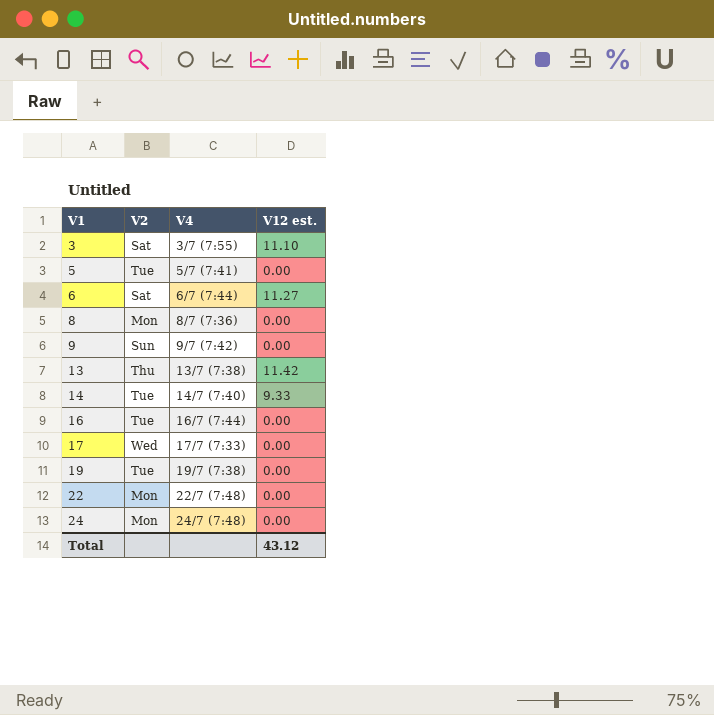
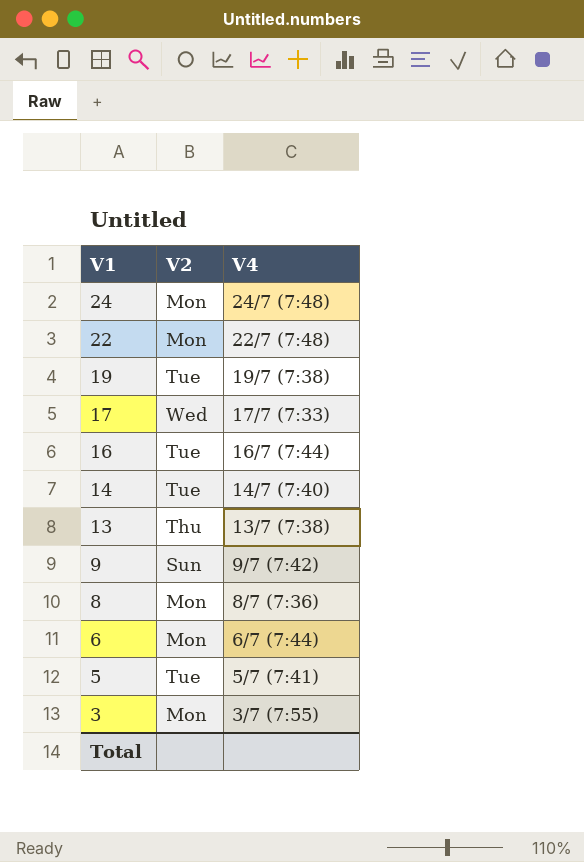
row order: V1 ascending -> V1 descending
column V12 est. | position: 4 -> none
6 | V2: Sat -> Mon
3 | V2: Sat -> Mon

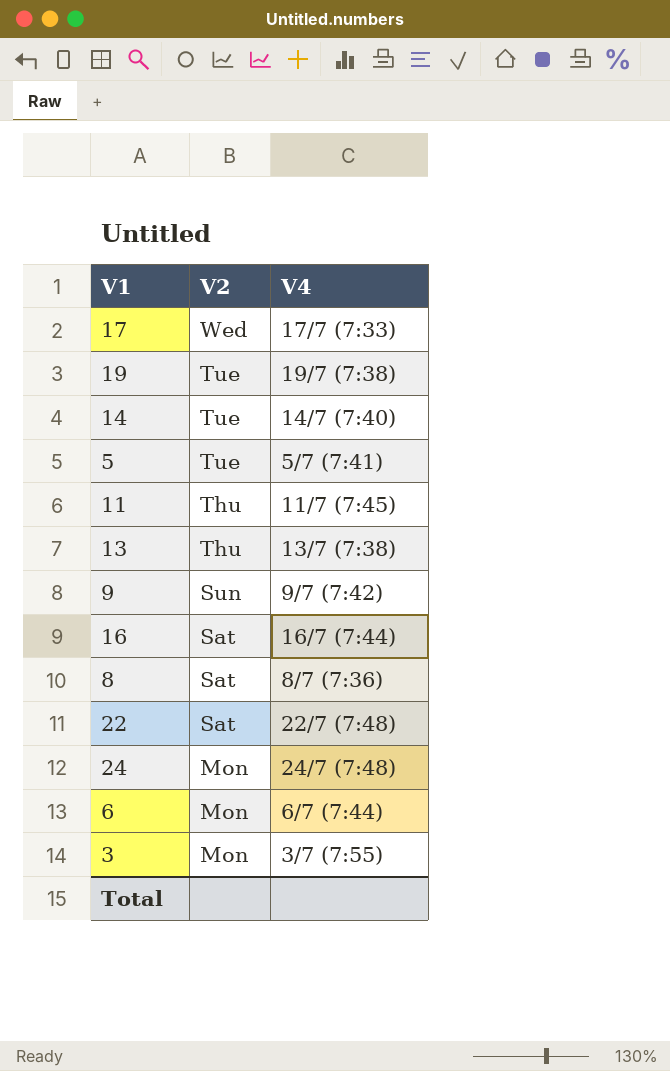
row order: V1 descending -> V2 descending
row 11: none -> Thu | 11/7 (7:45)
16 | V2: Tue -> Sat
8 | V2: Mon -> Sat
22 | V2: Mon -> Sat

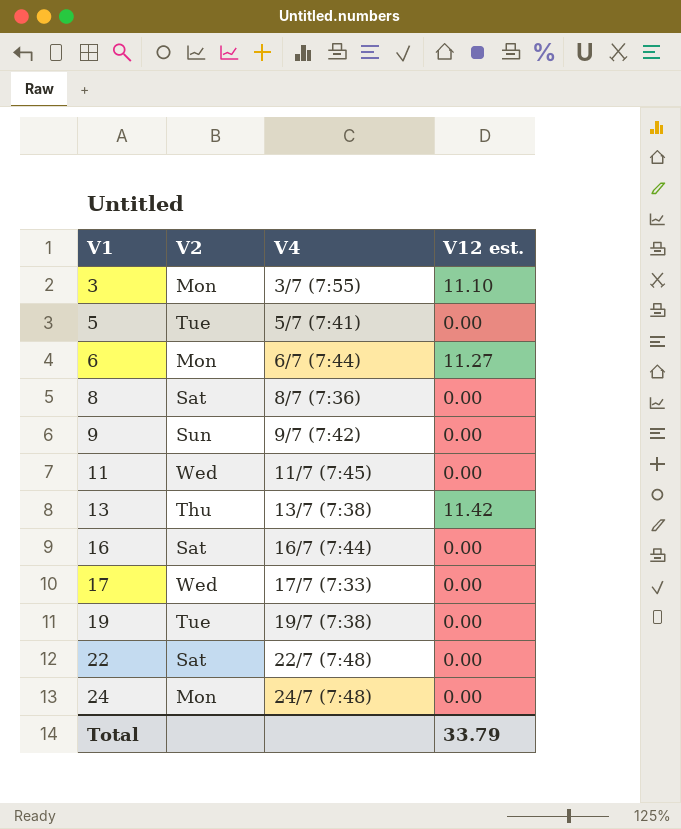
row order: V2 descending -> V1 ascending
column V12 est. | position: none -> 4
row 14: Tue | 14/7 (7:40) -> none
11 | V2: Thu -> Wed

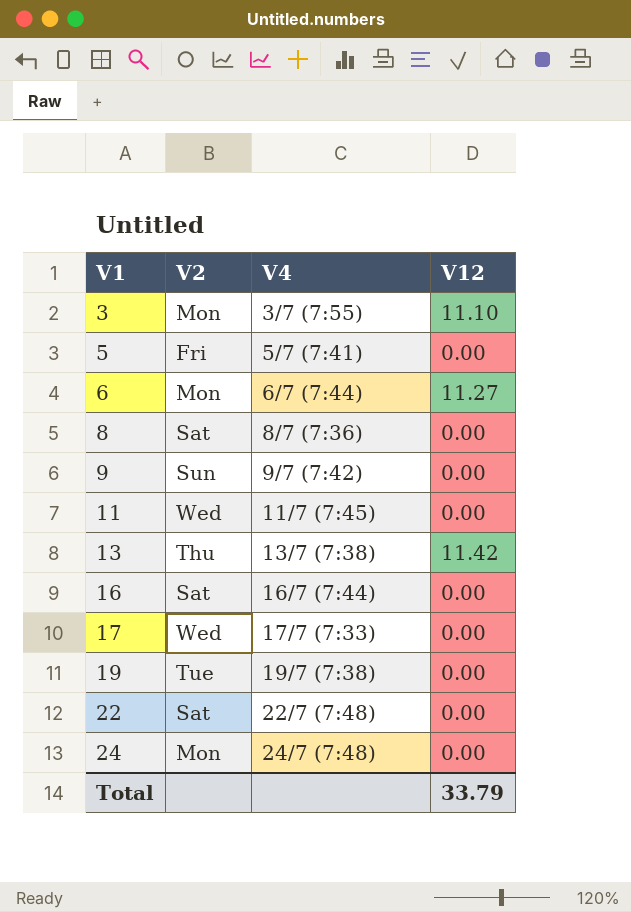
column name: V12 est. -> V12
5 | V2: Tue -> Fri

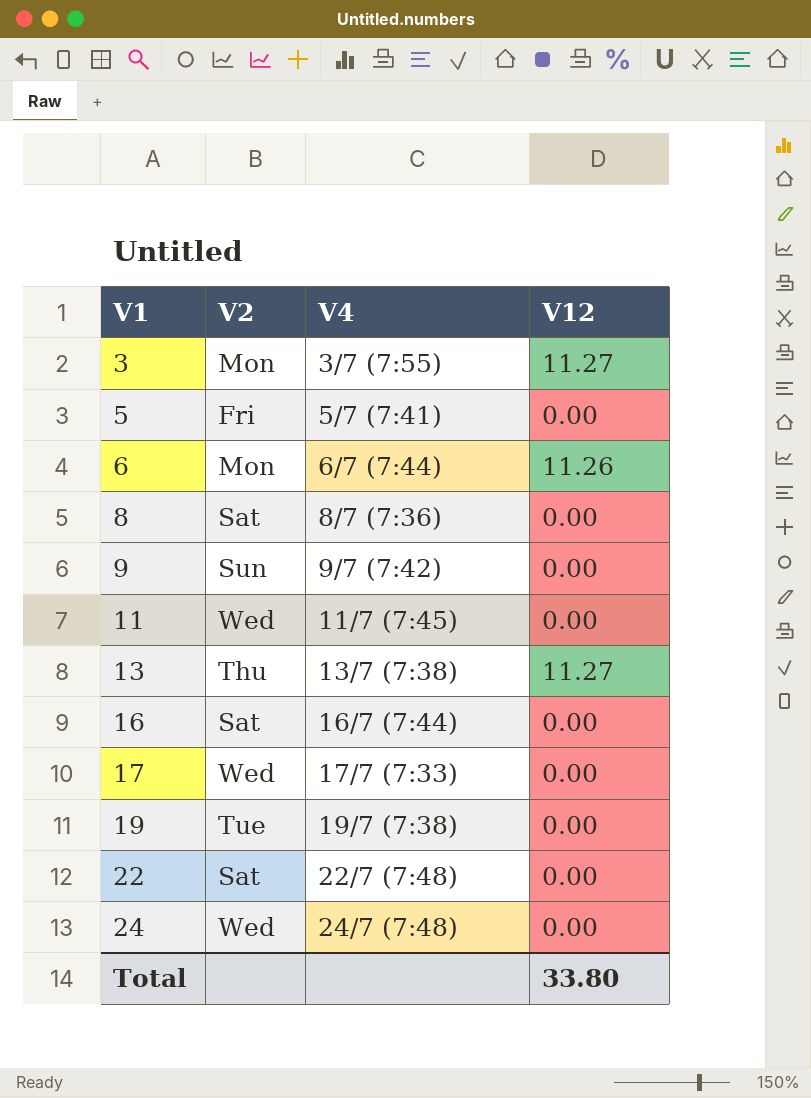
3 | V12: 11.10 -> 11.27
6 | V12: 11.27 -> 11.26
13 | V12: 11.42 -> 11.27
24 | V2: Mon -> Wed
Total | V12: 33.79 -> 33.80

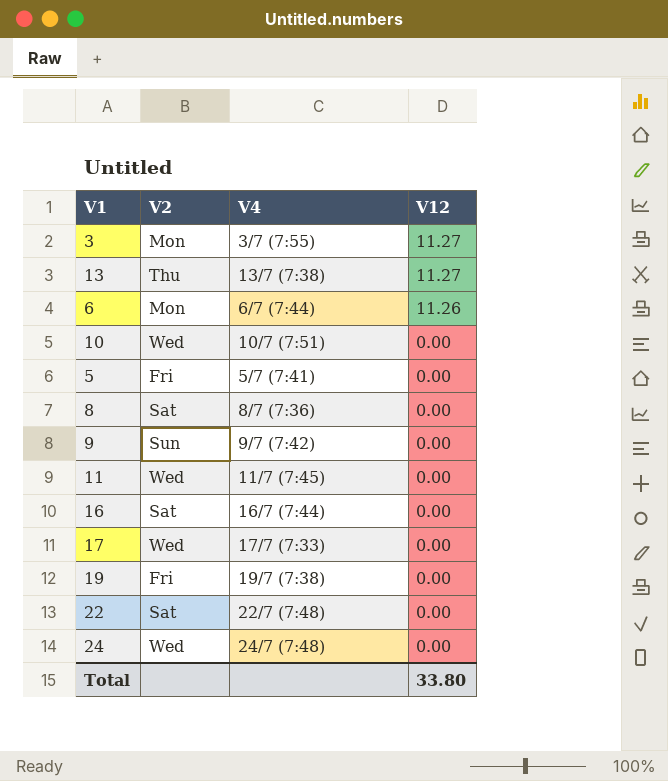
row order: V1 ascending -> V12 descending
row 10: none -> Wed | 10/7 (7:51) | 0.00
19 | V2: Tue -> Fri

